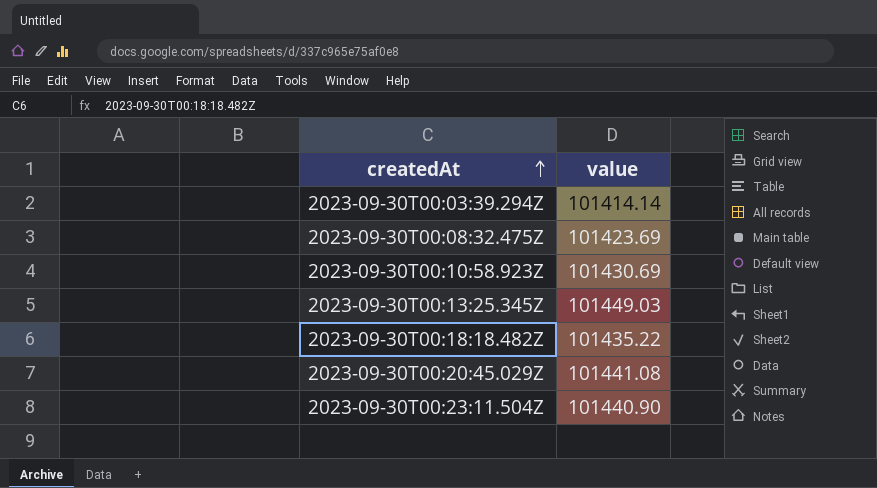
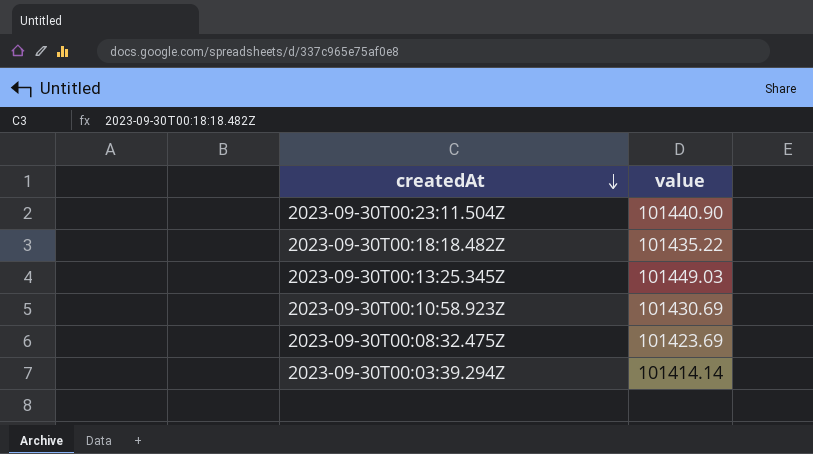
row order: createdAt ascending -> createdAt descending
row 2023-09-30T00:20:45.029Z: 101441.08 -> none

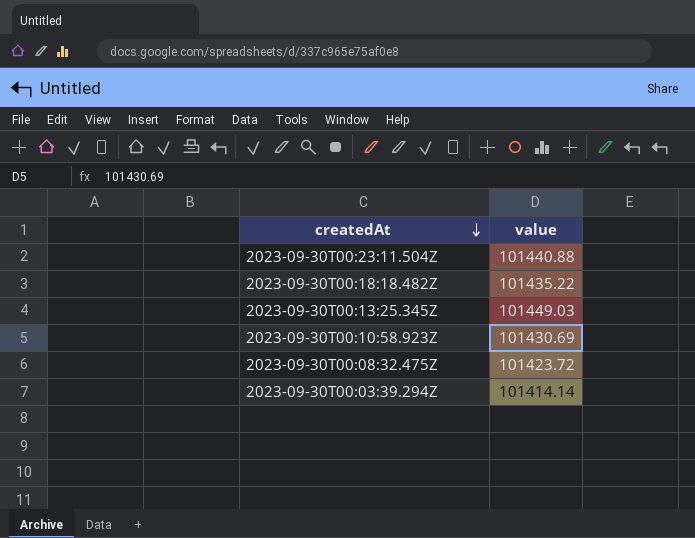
2023-09-30T00:23:11.504Z | value: 101440.90 -> 101440.88
2023-09-30T00:08:32.475Z | value: 101423.69 -> 101423.72

